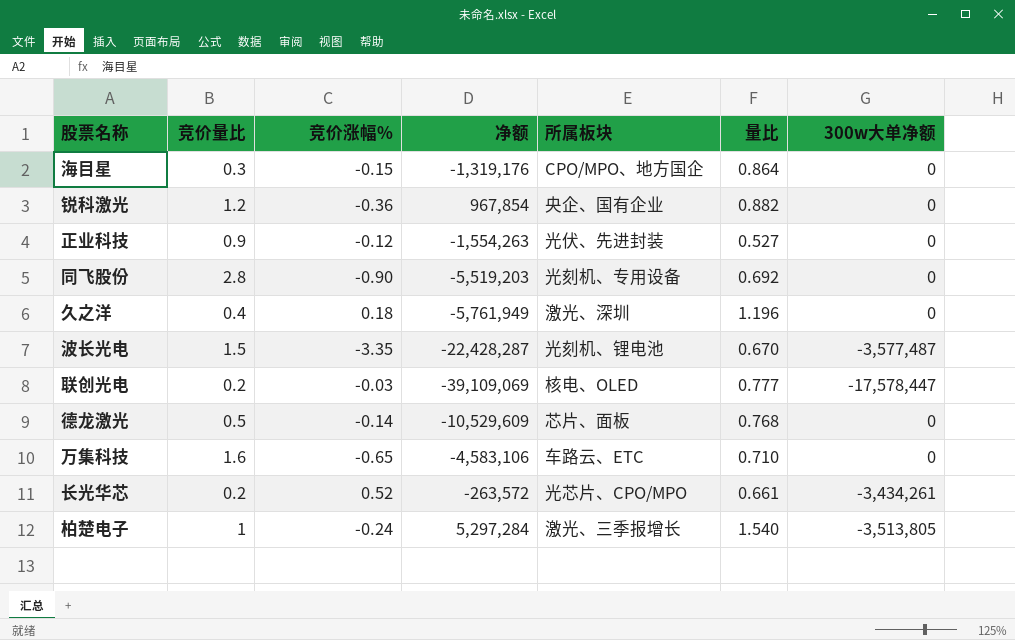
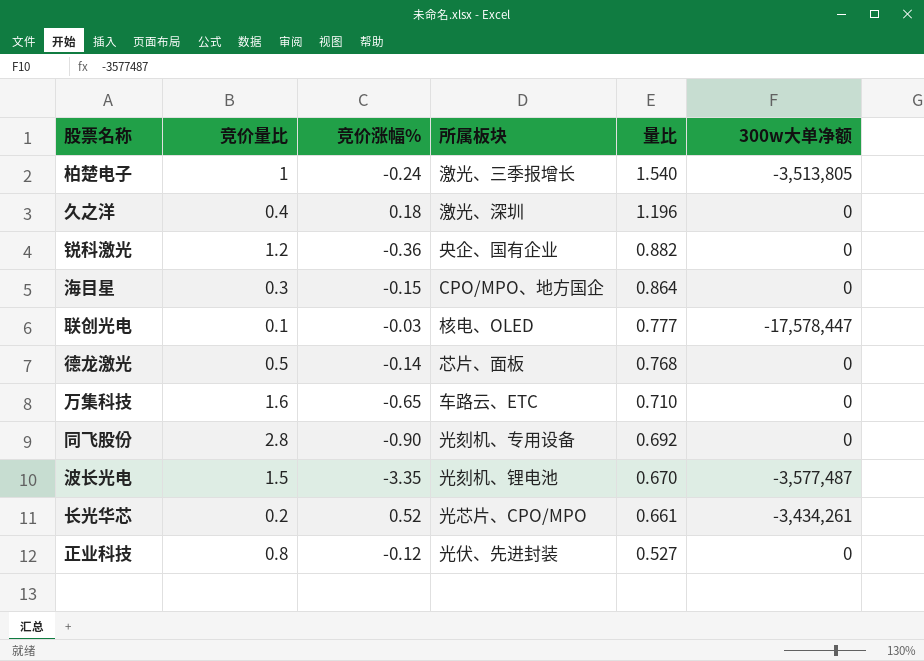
row order: none -> 量比 descending
column 净额 | position: 4 -> none
联创光电 | 竞价量比: 0.2 -> 0.1
正业科技 | 竞价量比: 0.9 -> 0.8

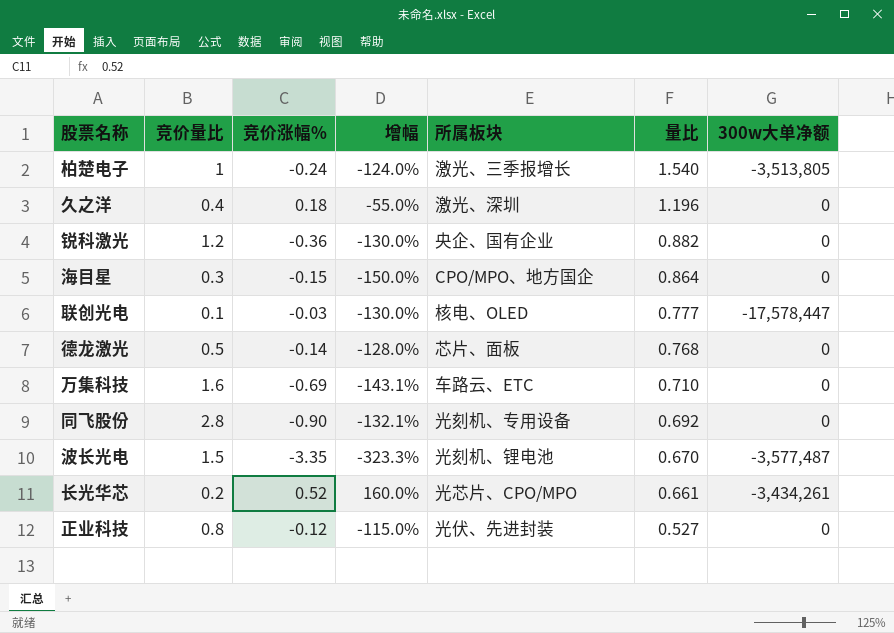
column 增幅 | formula: none -> ([竞价涨幅%] - [竞价量比]) / [竞价量比]
万集科技 | 竞价涨幅%: -0.65 -> -0.69

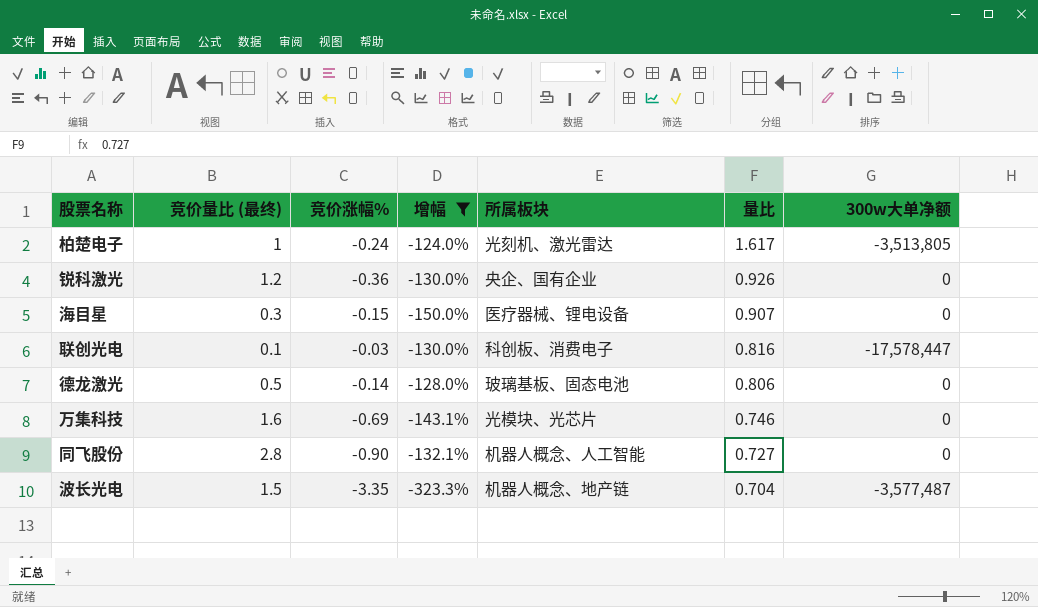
filter: none -> 增幅 <= -124.0%
column name: 竞价量比 -> 竞价量比 (最终)
柏楚电子 | 所属板块: 激光、三季报增长 -> 光刻机、激光雷达
柏楚电子 | 量比: 1.540 -> 1.617
锐科激光 | 量比: 0.882 -> 0.926
海目星 | 所属板块: CPO/MPO、地方国企 -> 医疗器械、锂电设备
海目星 | 量比: 0.864 -> 0.907
联创光电 | 所属板块: 核电、OLED -> 科创板、消费电子
联创光电 | 量比: 0.777 -> 0.816
德龙激光 | 所属板块: 芯片、面板 -> 玻璃基板、固态电池
德龙激光 | 量比: 0.768 -> 0.806
万集科技 | 所属板块: 车路云、ETC -> 光模块、光芯片
万集科技 | 量比: 0.710 -> 0.746
同飞股份 | 所属板块: 光刻机、专用设备 -> 机器人概念、人工智能
同飞股份 | 量比: 0.692 -> 0.727
波长光电 | 所属板块: 光刻机、锂电池 -> 机器人概念、地产链
波长光电 | 量比: 0.670 -> 0.704

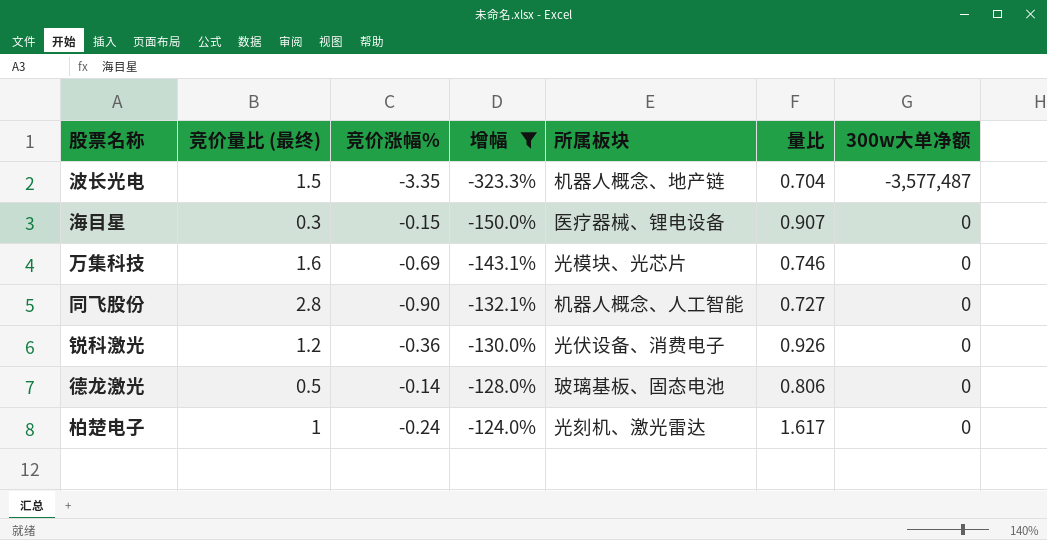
row order: 量比 descending -> 增幅 ascending
row 联创光电: 0.1 | -0.03 | -130.0% | 科创板、消费电子 | 0.816 | -17,578,447 -> none
锐科激光 | 所属板块: 央企、国有企业 -> 光伏设备、消费电子
柏楚电子 | 300w大单净额: -3,513,805 -> 0

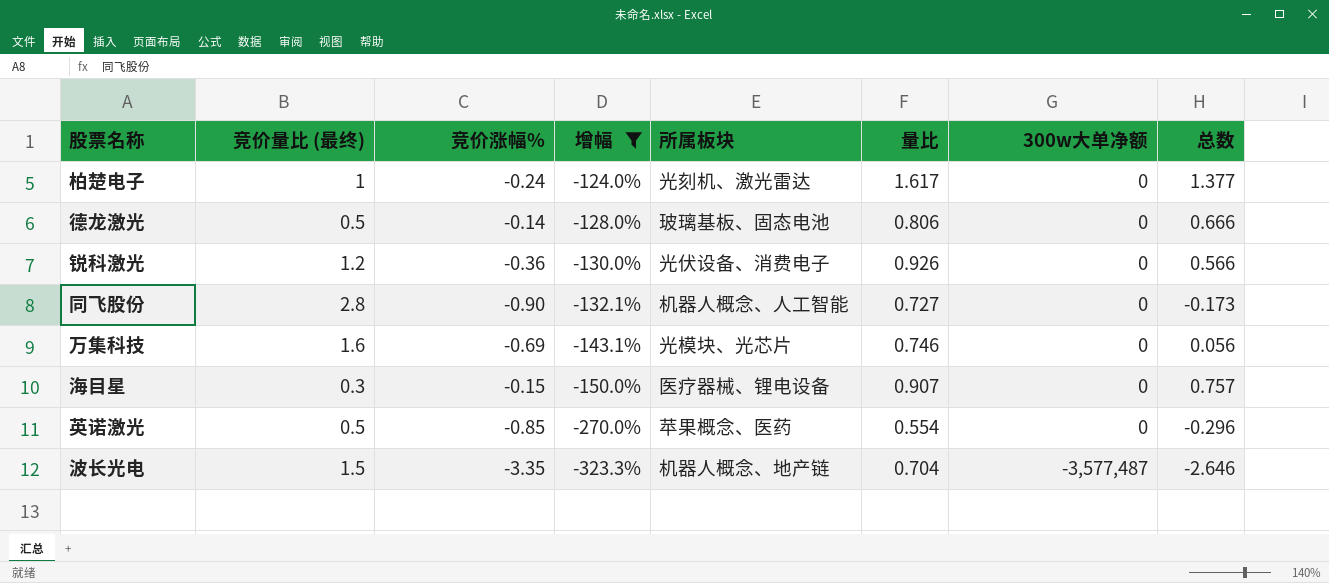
row order: 增幅 ascending -> 增幅 descending
column 总数 | formula: none -> [竞价涨幅%] + [量比]
row 英诺激光: none -> 0.5 | -0.85 | -270.0% | 苹果概念、医药 | 0.554 | 0 | -0.296

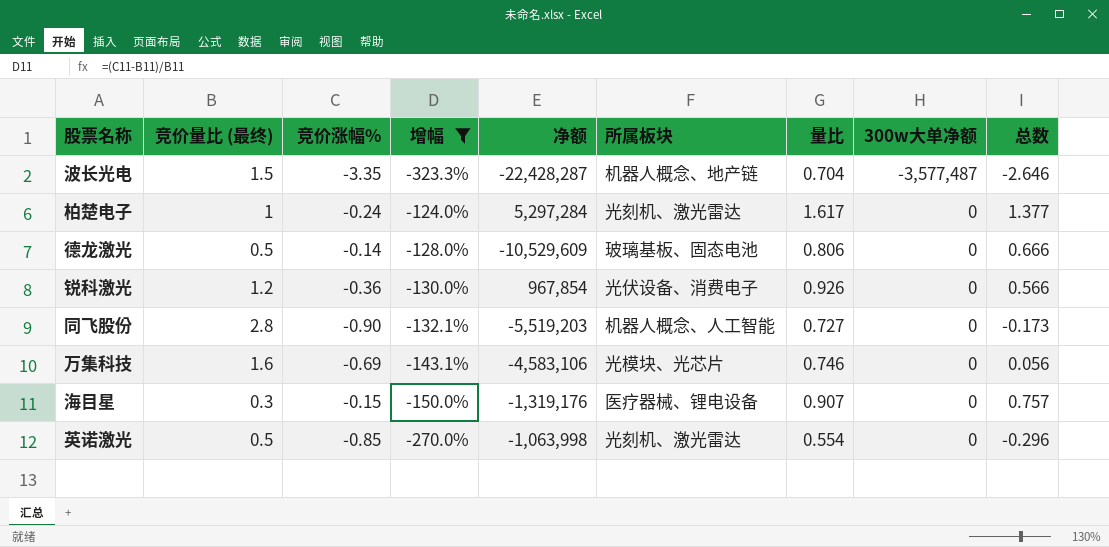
row order: 增幅 descending -> 300w大单净额 ascending
column 净额 | position: none -> 5
英诺激光 | 所属板块: 苹果概念、医药 -> 光刻机、激光雷达

